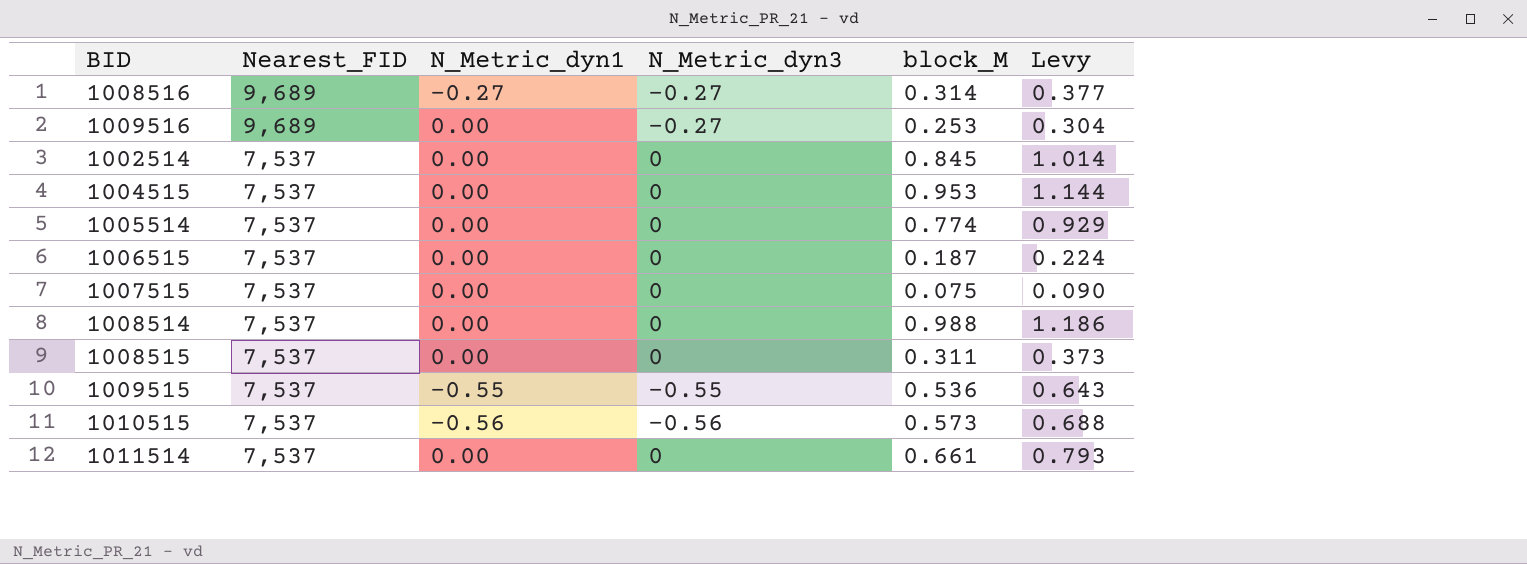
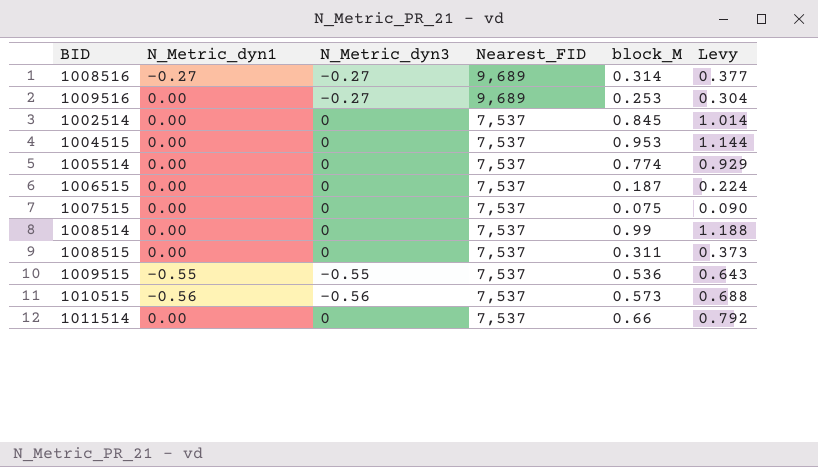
column Nearest_FID | position: 2 -> 4
1008514 | block_M: 0.988 -> 0.99
1008514 | Levy: 1.186 -> 1.188
1011514 | block_M: 0.661 -> 0.66
1011514 | Levy: 0.793 -> 0.792

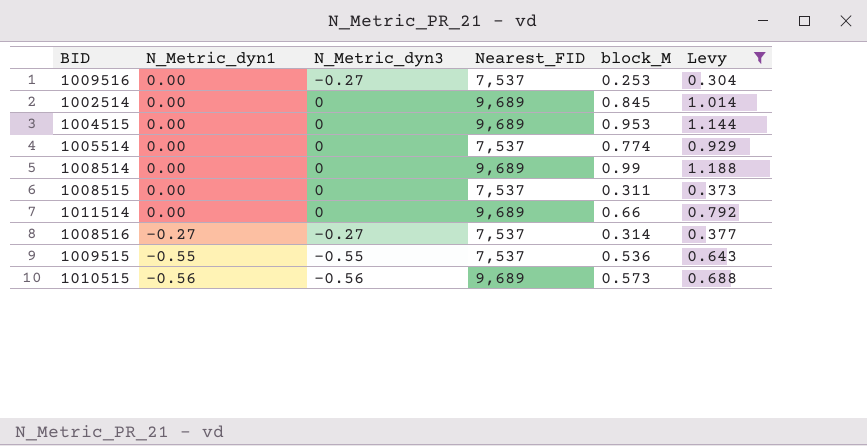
filter: none -> Levy >= 0.304
row order: Nearest_FID descending -> N_Metric_dyn1 descending
1009516 | Nearest_FID: 9,689 -> 7,537
1002514 | Nearest_FID: 7,537 -> 9,689
1004515 | Nearest_FID: 7,537 -> 9,689
1008514 | Nearest_FID: 7,537 -> 9,689
1011514 | Nearest_FID: 7,537 -> 9,689
1008516 | Nearest_FID: 9,689 -> 7,537
1010515 | Nearest_FID: 7,537 -> 9,689

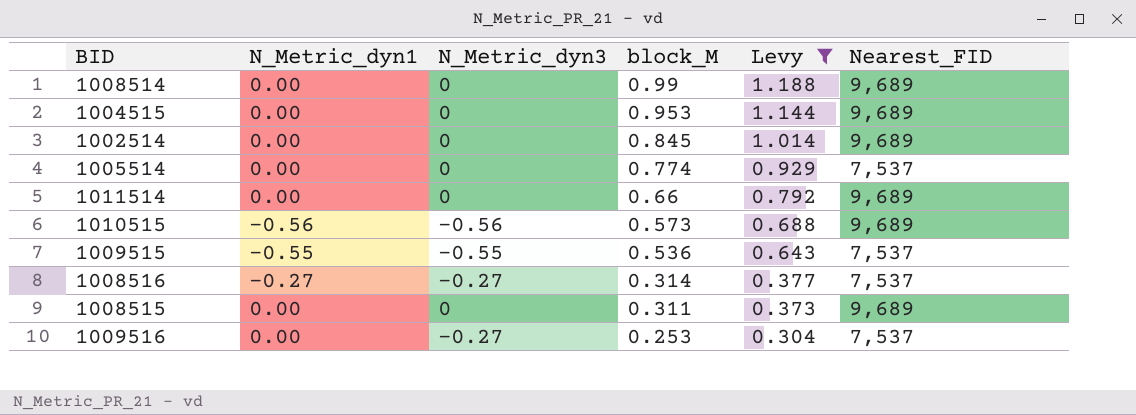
row order: N_Metric_dyn1 descending -> block_M descending
column Nearest_FID | position: 4 -> 6
1008515 | Nearest_FID: 7,537 -> 9,689

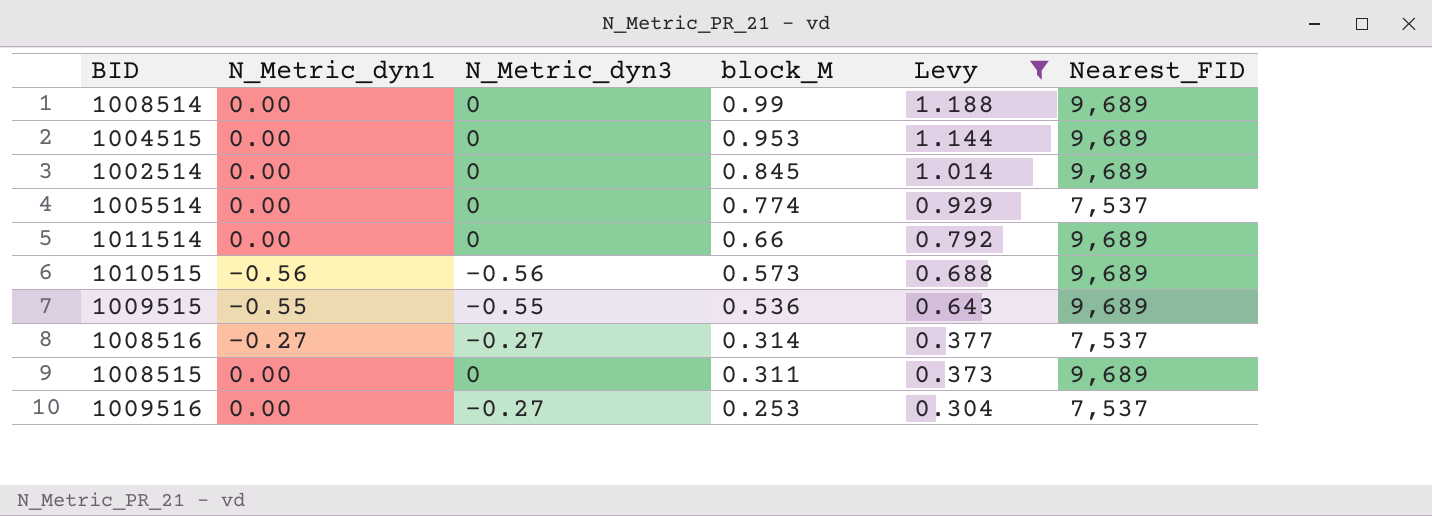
1009515 | Nearest_FID: 7,537 -> 9,689

